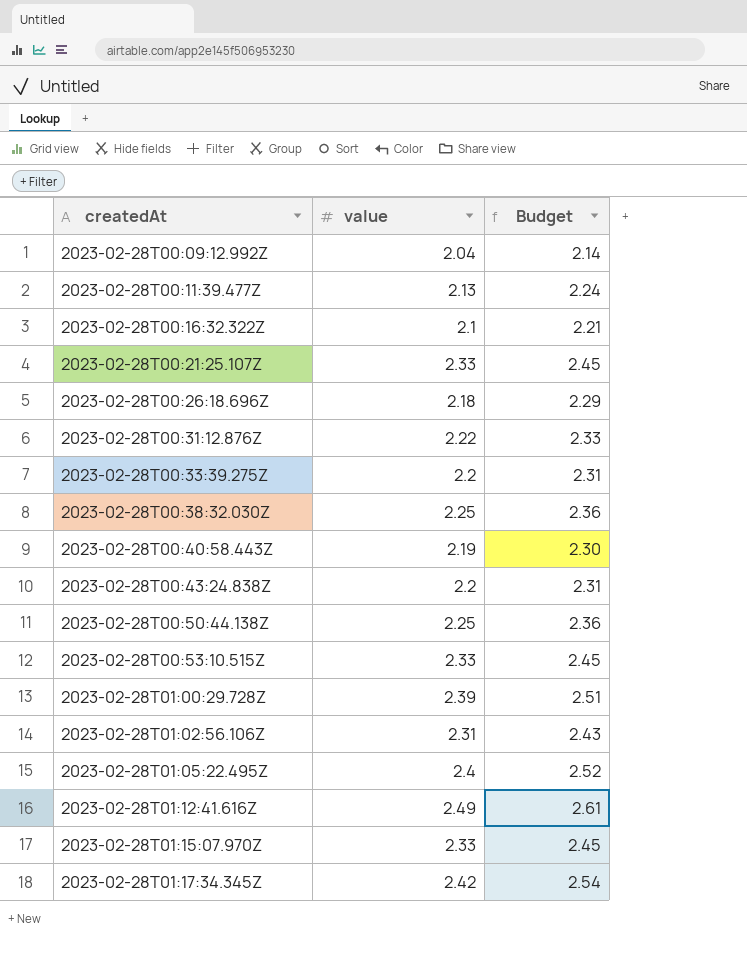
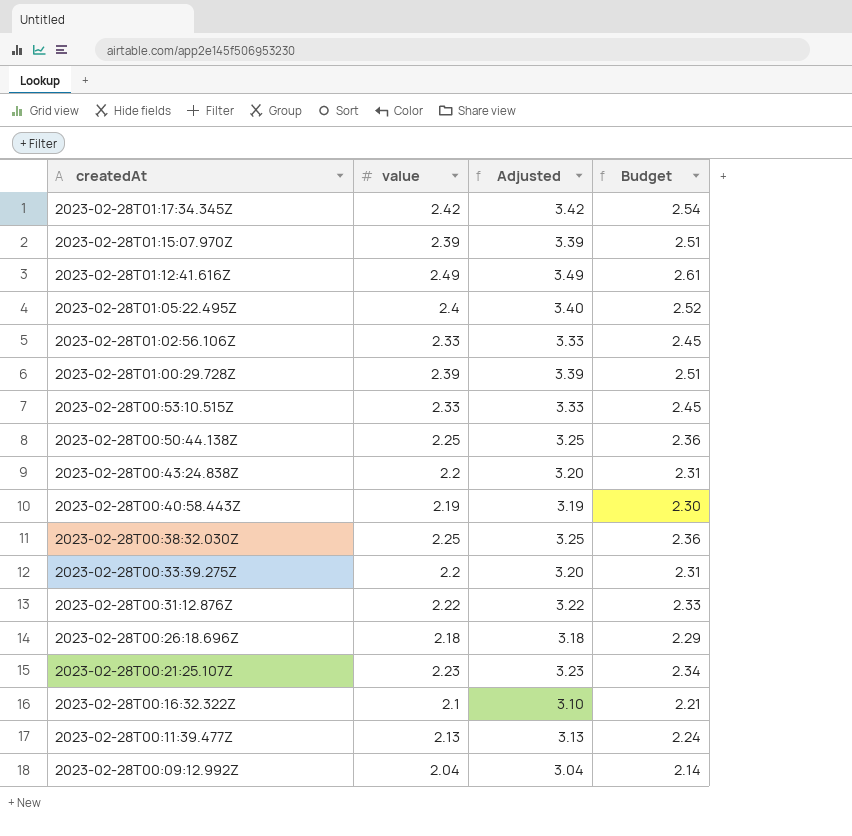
row order: createdAt ascending -> createdAt descending
column Adjusted | formula: none -> [value] + 1
2023-02-28T01:15:07.970Z | value: 2.33 -> 2.39
2023-02-28T01:15:07.970Z | Budget: 2.45 -> 2.51
2023-02-28T01:02:56.106Z | value: 2.31 -> 2.33
2023-02-28T01:02:56.106Z | Budget: 2.43 -> 2.45
2023-02-28T00:21:25.107Z | value: 2.33 -> 2.23
2023-02-28T00:21:25.107Z | Budget: 2.45 -> 2.34

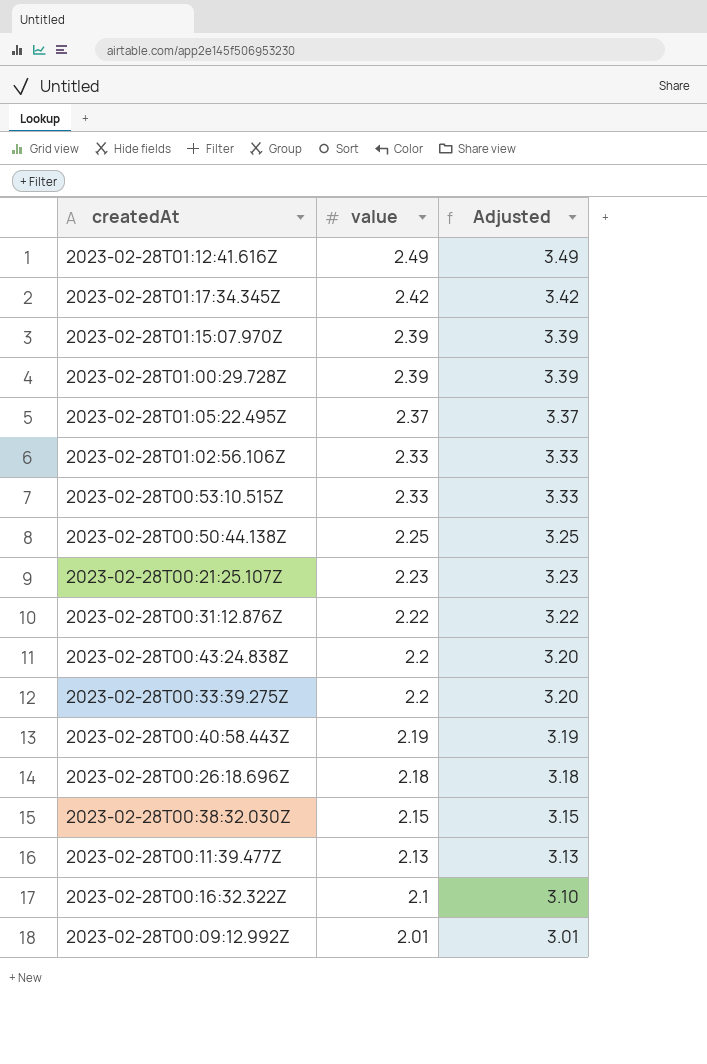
row order: createdAt descending -> value descending
column Budget | formula: [value] * 1.05 -> none
2023-02-28T01:05:22.495Z | value: 2.4 -> 2.37
2023-02-28T01:05:22.495Z | Adjusted: 3.40 -> 3.37
2023-02-28T00:38:32.030Z | value: 2.25 -> 2.15
2023-02-28T00:38:32.030Z | Adjusted: 3.25 -> 3.15
2023-02-28T00:09:12.992Z | value: 2.04 -> 2.01
2023-02-28T00:09:12.992Z | Adjusted: 3.04 -> 3.01

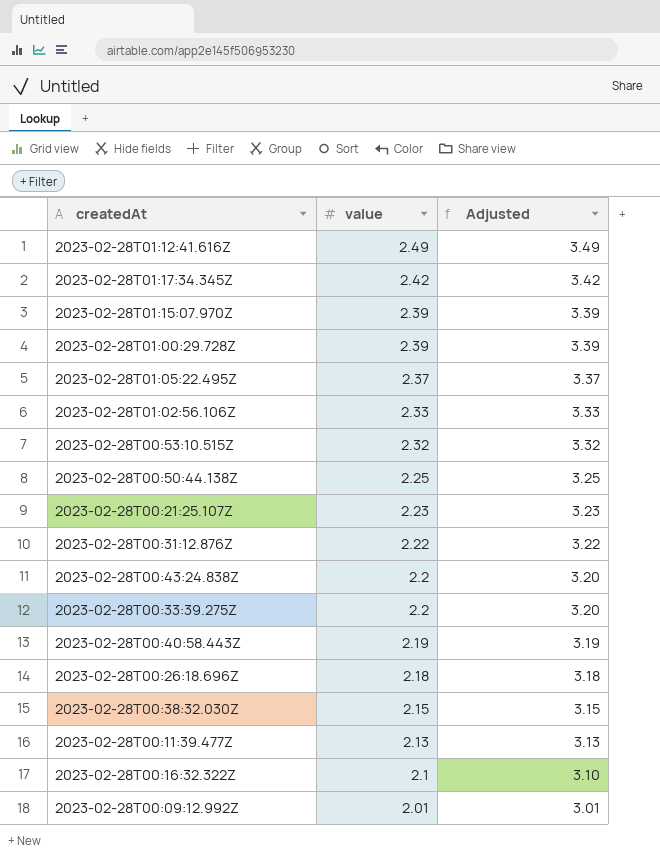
2023-02-28T00:53:10.515Z | value: 2.33 -> 2.32
2023-02-28T00:53:10.515Z | Adjusted: 3.33 -> 3.32

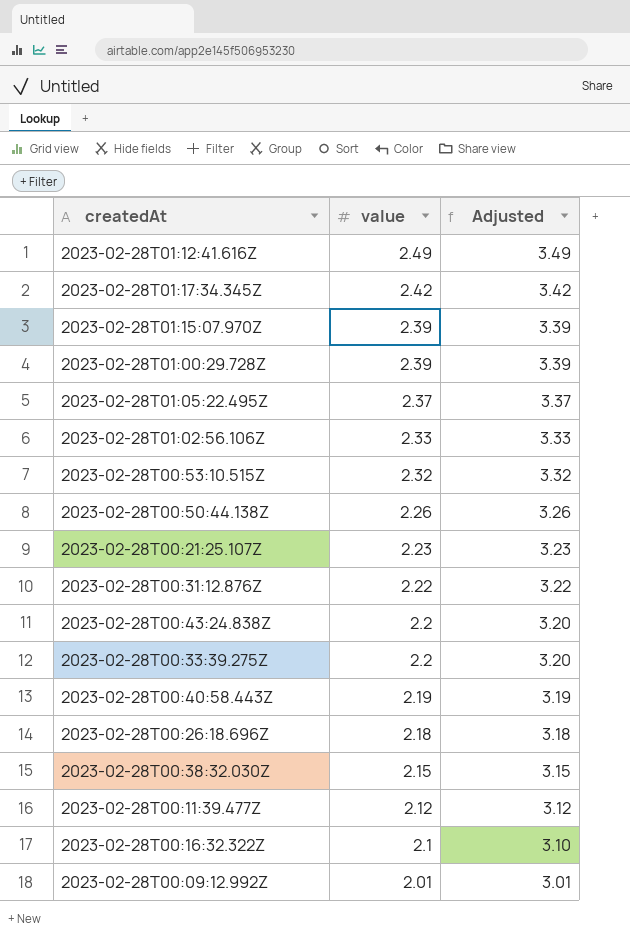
2023-02-28T00:50:44.138Z | value: 2.25 -> 2.26
2023-02-28T00:50:44.138Z | Adjusted: 3.25 -> 3.26
2023-02-28T00:11:39.477Z | value: 2.13 -> 2.12
2023-02-28T00:11:39.477Z | Adjusted: 3.13 -> 3.12

